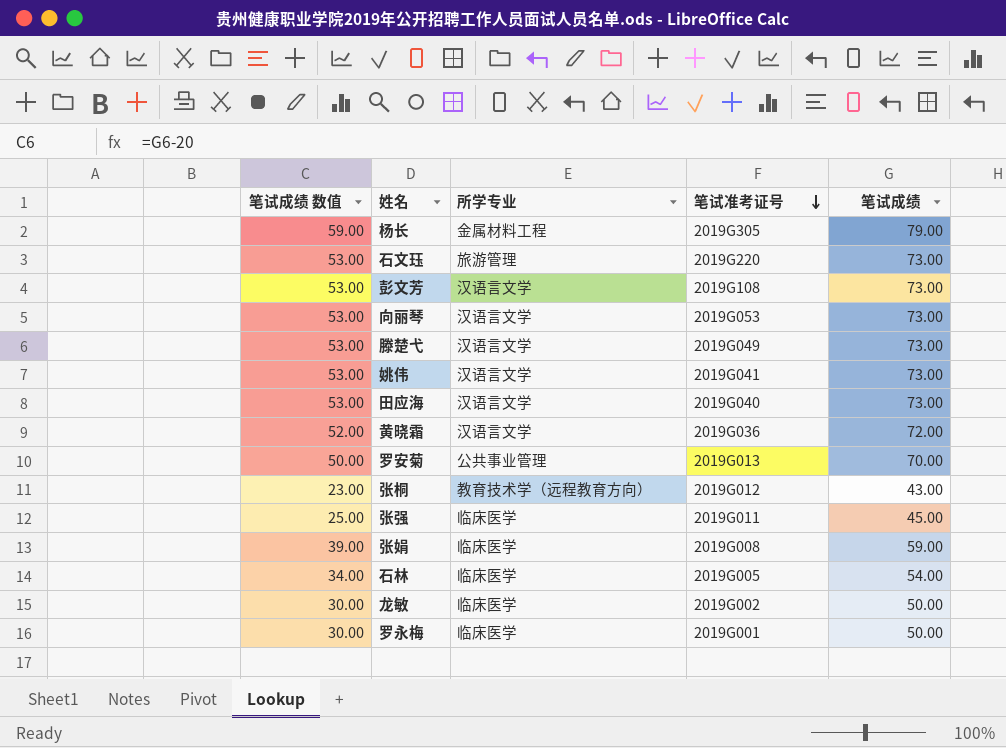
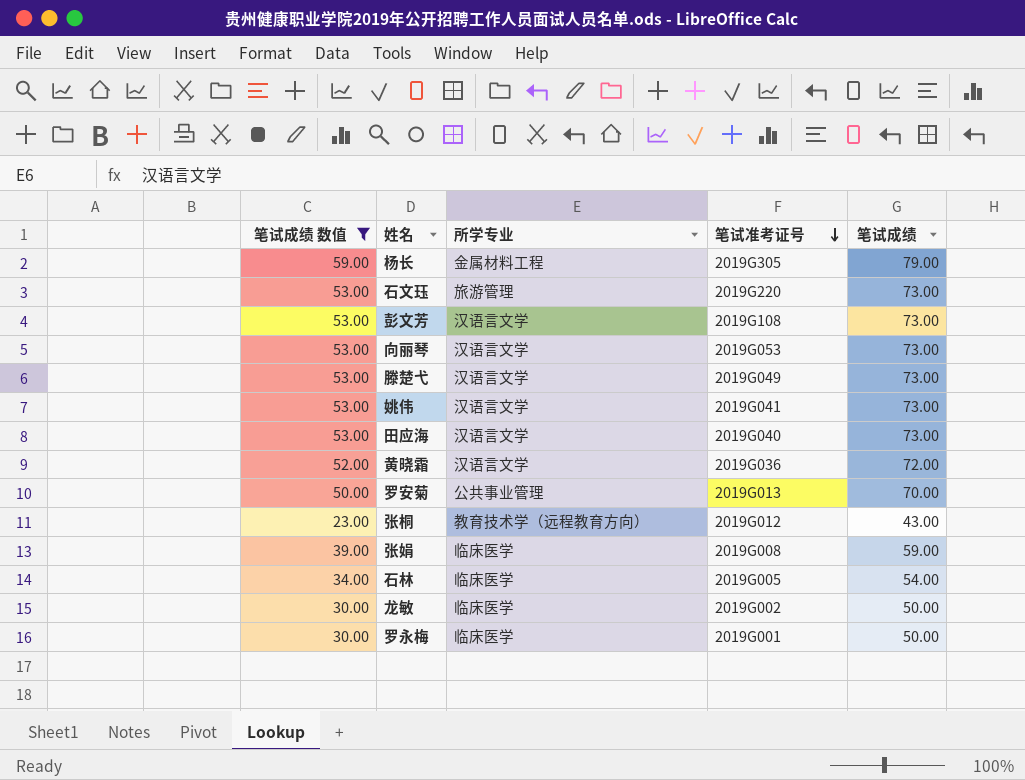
filter: none -> 笔试成绩 数值 != 25.00

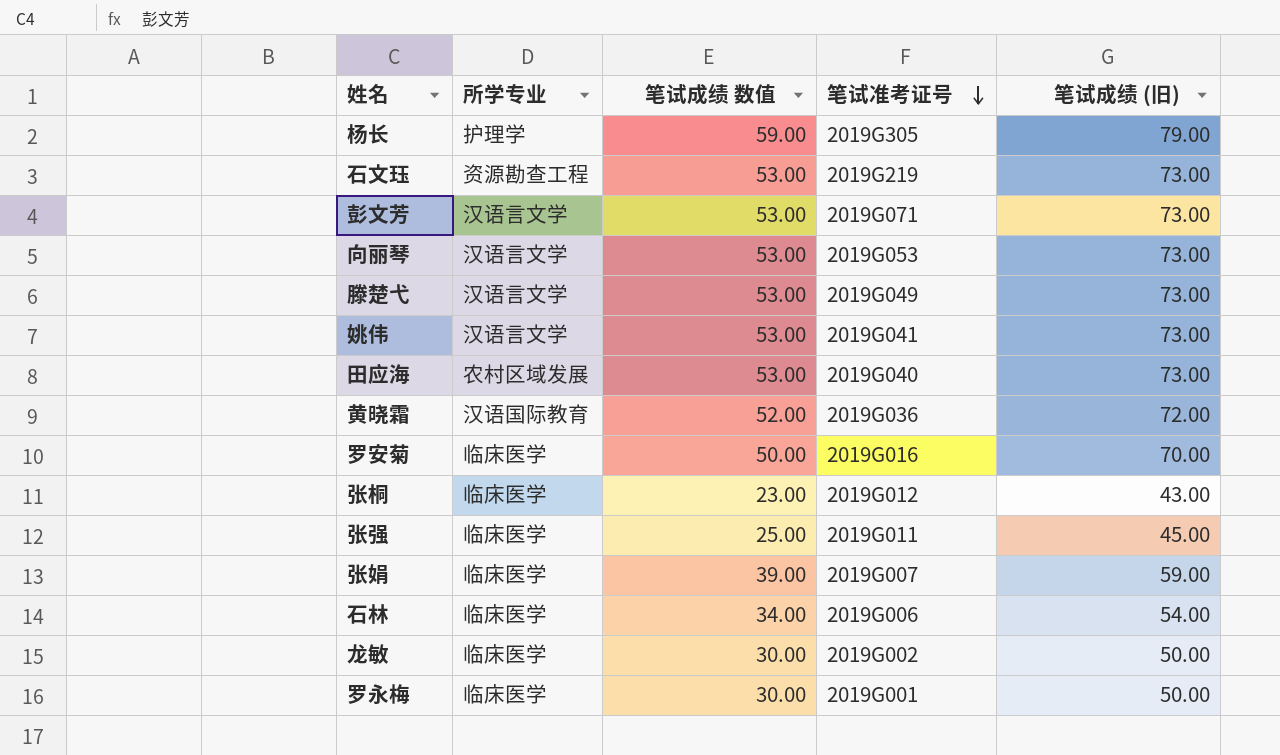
filter: 笔试成绩 数值 != 25.00 -> none
column 笔试成绩 数值 | position: 1 -> 3
column name: 笔试成绩 -> 笔试成绩 (旧)
杨长 | 所学专业: 金属材料工程 -> 护理学
石文珏 | 所学专业: 旅游管理 -> 资源勘查工程
石文珏 | 笔试准考证号: 2019G220 -> 2019G219
彭文芳 | 笔试准考证号: 2019G108 -> 2019G071
田应海 | 所学专业: 汉语言文学 -> 农村区域发展
黄晓霜 | 所学专业: 汉语言文学 -> 汉语国际教育
罗安菊 | 所学专业: 公共事业管理 -> 临床医学
罗安菊 | 笔试准考证号: 2019G013 -> 2019G016
张桐 | 所学专业: 教育技术学（远程教育方向） -> 临床医学
张娟 | 笔试准考证号: 2019G008 -> 2019G007
石林 | 笔试准考证号: 2019G005 -> 2019G006

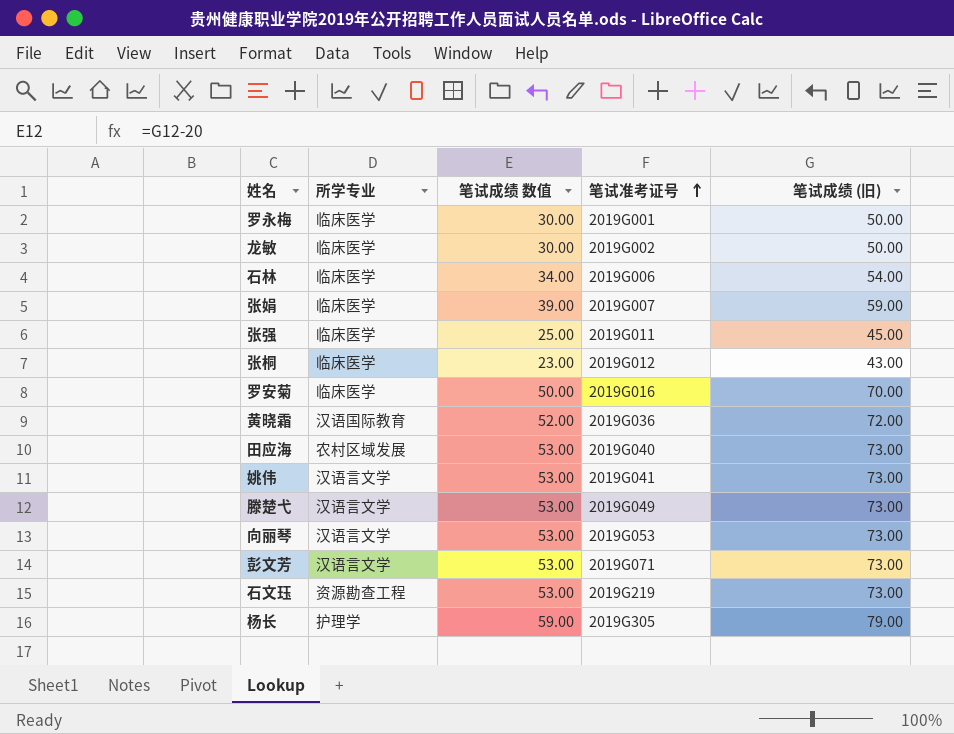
row order: 笔试准考证号 descending -> 笔试准考证号 ascending

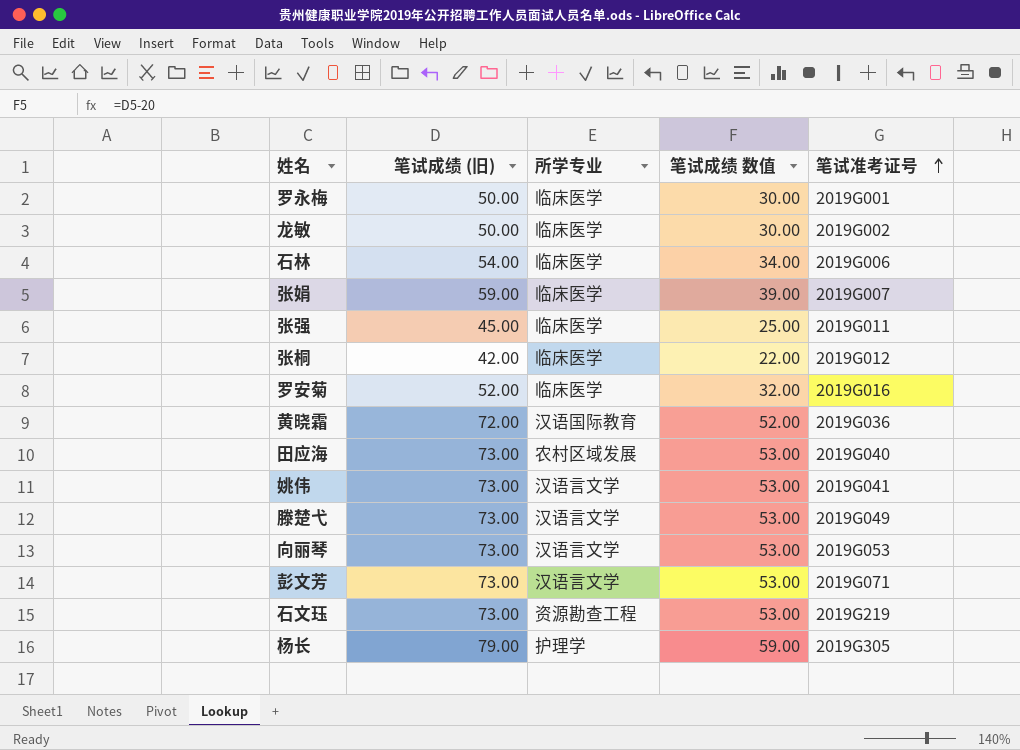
column 笔试成绩 (旧) | position: 5 -> 2
张桐 | 笔试成绩 (旧): 43.00 -> 42.00
张桐 | 笔试成绩 数值: 23.00 -> 22.00
罗安菊 | 笔试成绩 (旧): 70.00 -> 52.00
罗安菊 | 笔试成绩 数值: 50.00 -> 32.00

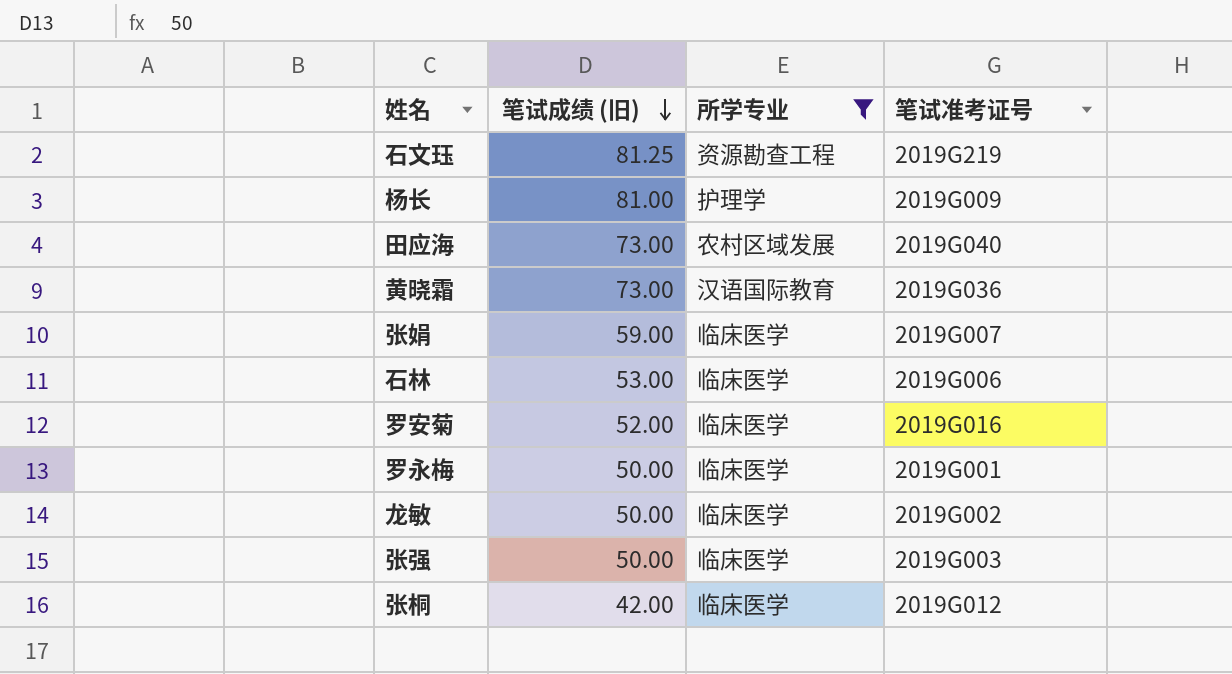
filter: none -> 所学专业 != 汉语言文学
row order: 笔试准考证号 ascending -> 笔试成绩 (旧) descending
column 笔试成绩 数值 | formula: [笔试成绩 (旧)] - 20 -> none
石文珏 | 笔试成绩 (旧): 73.00 -> 81.25
杨长 | 笔试成绩 (旧): 79.00 -> 81.00
杨长 | 笔试准考证号: 2019G305 -> 2019G009
黄晓霜 | 笔试成绩 (旧): 72.00 -> 73.00
石林 | 笔试成绩 (旧): 54.00 -> 53.00
张强 | 笔试成绩 (旧): 45.00 -> 50.00
张强 | 笔试准考证号: 2019G011 -> 2019G003

